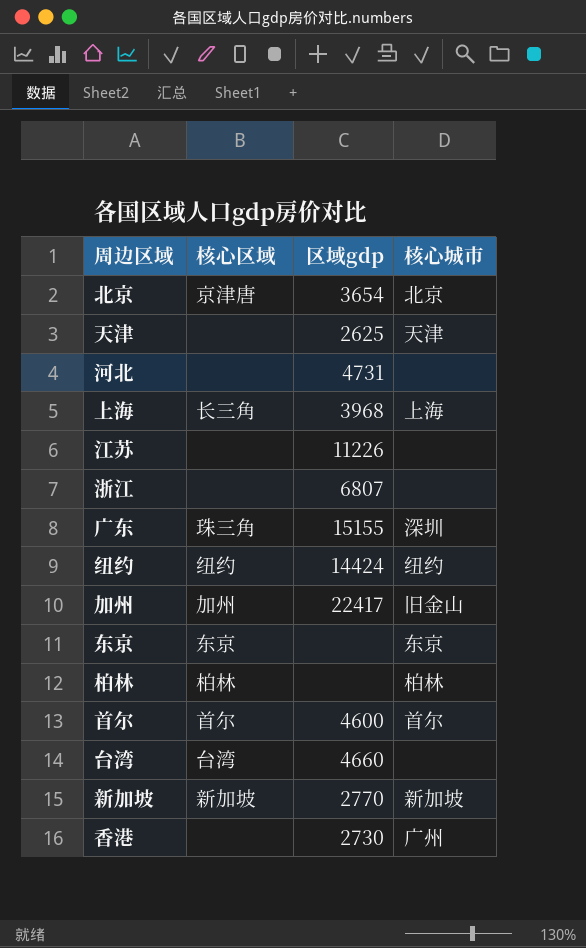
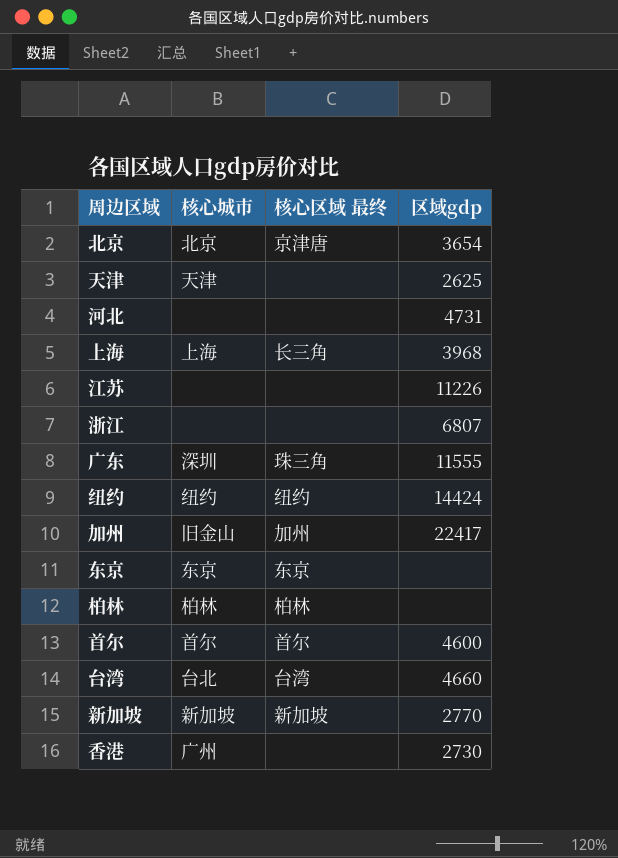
column 核心城市 | position: 4 -> 2
column name: 核心区域 -> 核心区域 最终
广东 | 区域gdp: 15155 -> 11555
台湾 | 核心城市: none -> 台北

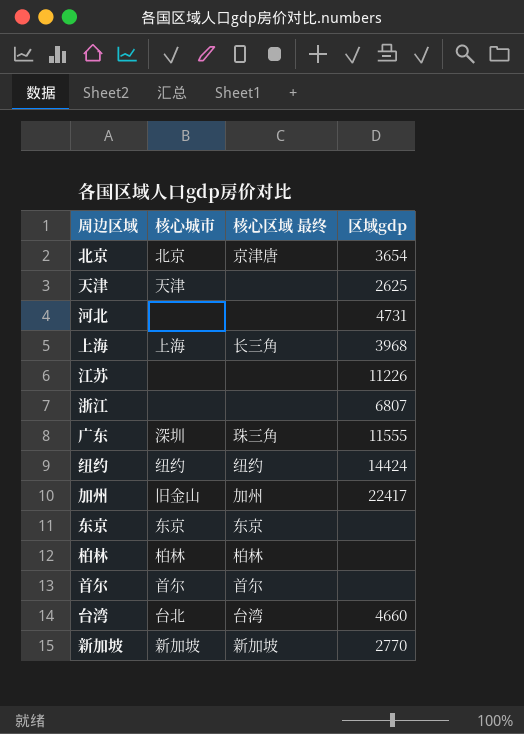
row 香港: 广州 | none | 2730 -> none
首尔 | 区域gdp: 4600 -> none

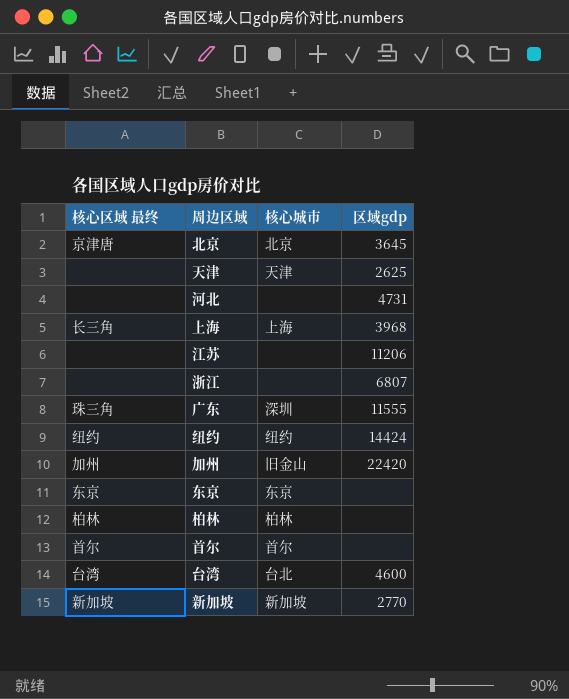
column 核心区域 最终 | position: 3 -> 1
北京 | 区域gdp: 3654 -> 3645
江苏 | 区域gdp: 11226 -> 11206
加州 | 区域gdp: 22417 -> 22420
台湾 | 区域gdp: 4660 -> 4600

